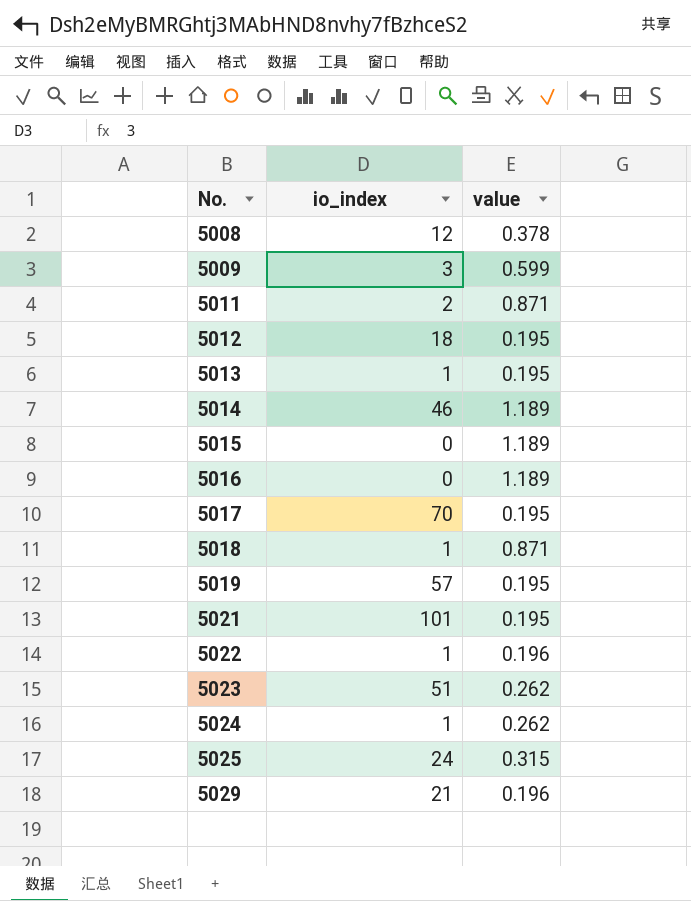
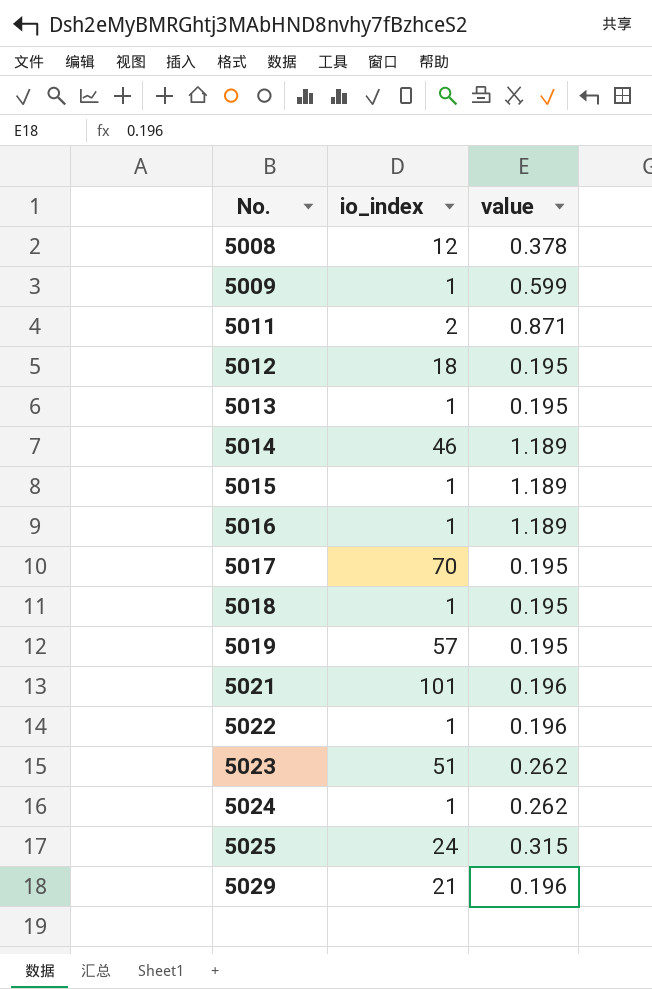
5009 | io_index: 3 -> 1
5015 | io_index: 0 -> 1
5016 | io_index: 0 -> 1
5018 | value: 0.871 -> 0.195
5021 | value: 0.195 -> 0.196

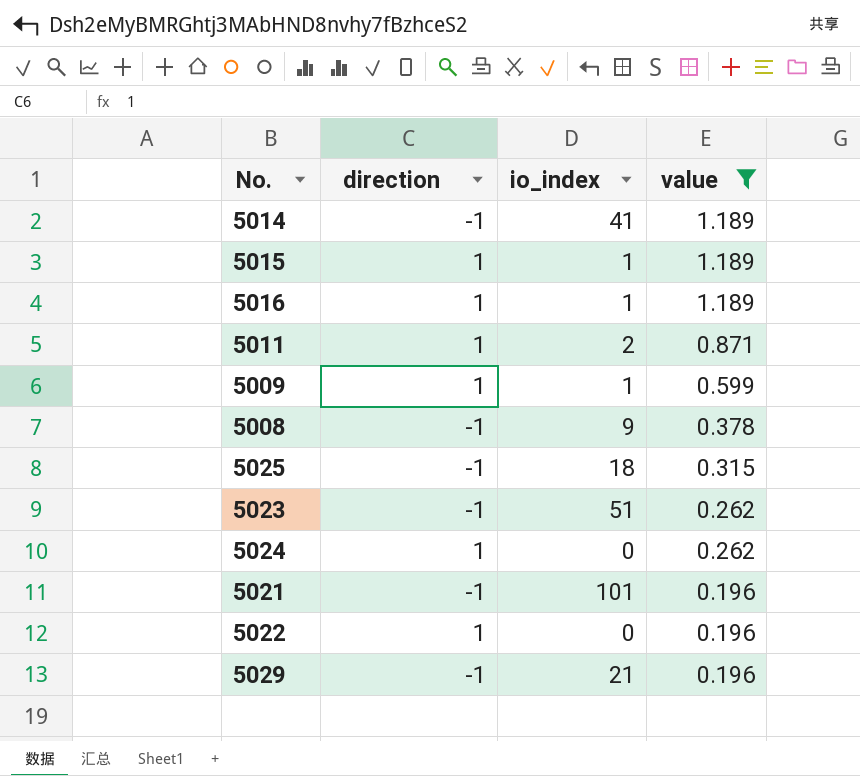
filter: none -> value != 0.195
row order: No. ascending -> value descending
column direction | position: none -> 2
5014 | io_index: 46 -> 41
5008 | io_index: 12 -> 9
5025 | io_index: 24 -> 18
5024 | io_index: 1 -> 0
5022 | io_index: 1 -> 0

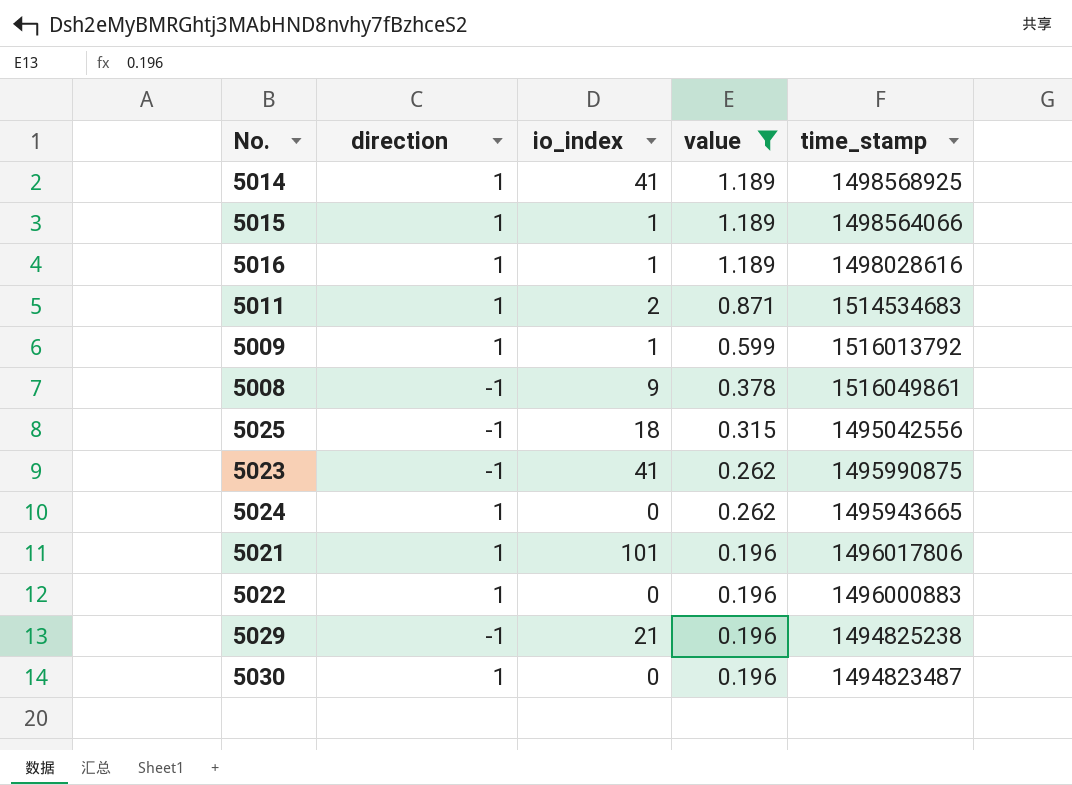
column time_stamp | position: none -> 5
5014 | direction: -1 -> 1
5023 | io_index: 51 -> 41
5021 | direction: -1 -> 1
row 5030: none -> 1 | 0 | 0.196 | 1494823487

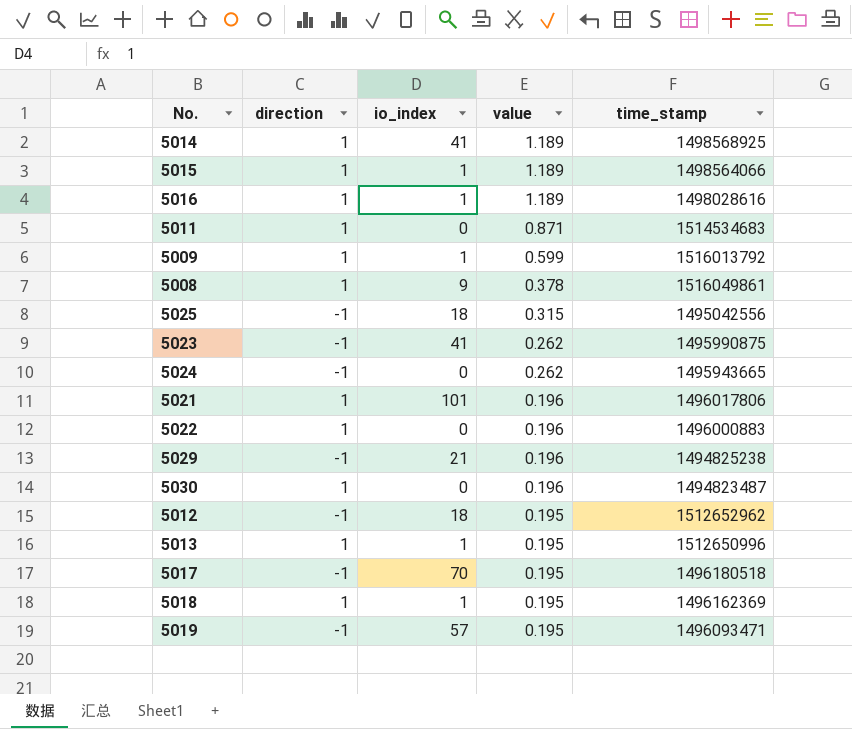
filter: value != 0.195 -> none
5011 | io_index: 2 -> 0
5008 | direction: -1 -> 1
5024 | direction: 1 -> -1

